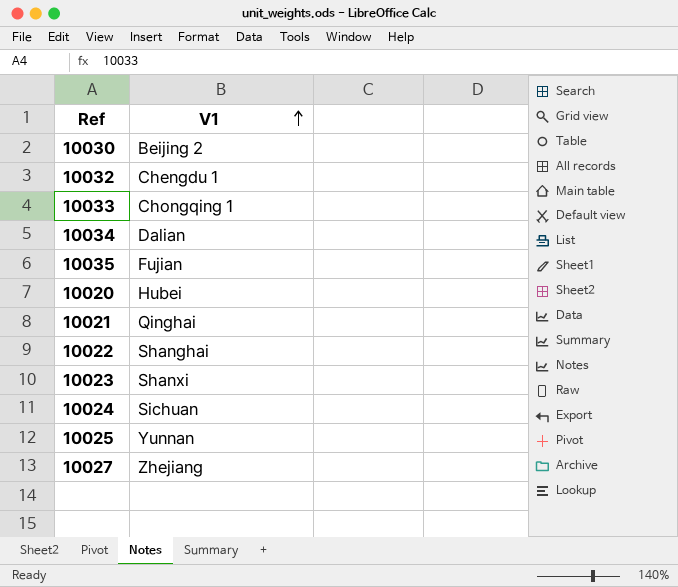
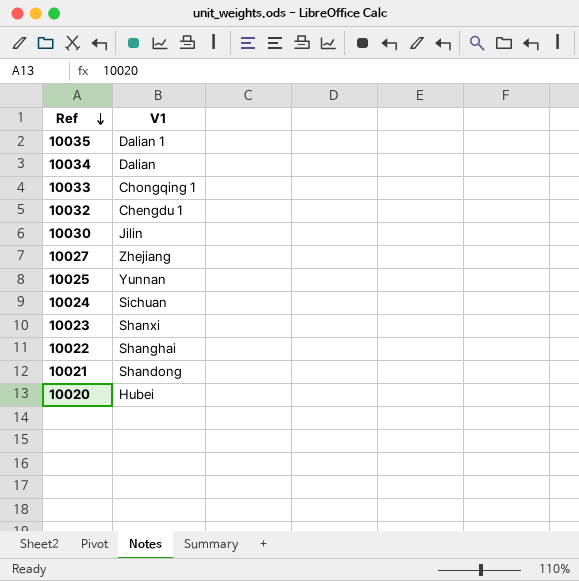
row order: V1 ascending -> Ref descending
10035 | V1: Fujian -> Dalian 1
10030 | V1: Beijing 2 -> Jilin
10021 | V1: Qinghai -> Shandong

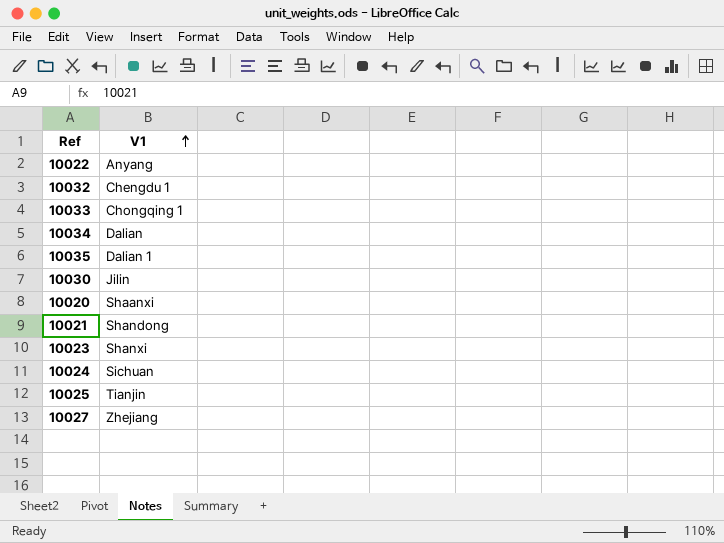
row order: Ref descending -> V1 ascending
10022 | V1: Shanghai -> Anyang
10020 | V1: Hubei -> Shaanxi
10025 | V1: Yunnan -> Tianjin

